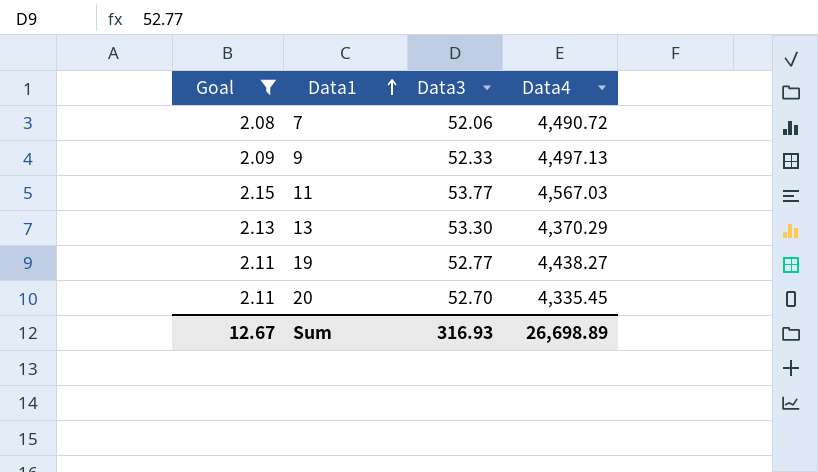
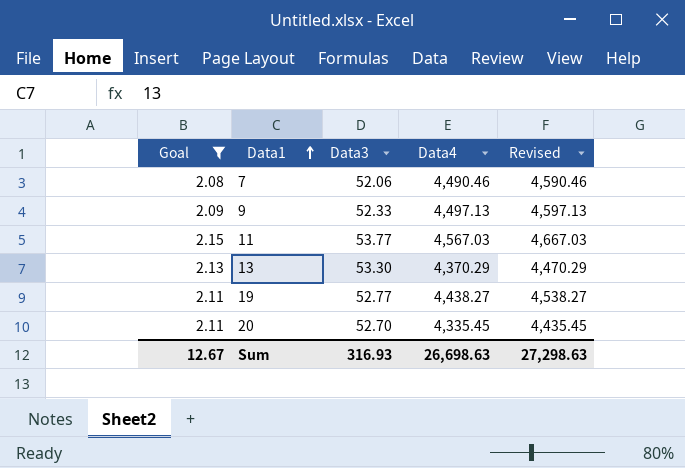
column Revised | formula: none -> [Data4] + 100
7 | Data4: 4,490.72 -> 4,490.46
Sum | Data4: 26,698.89 -> 26,698.63

